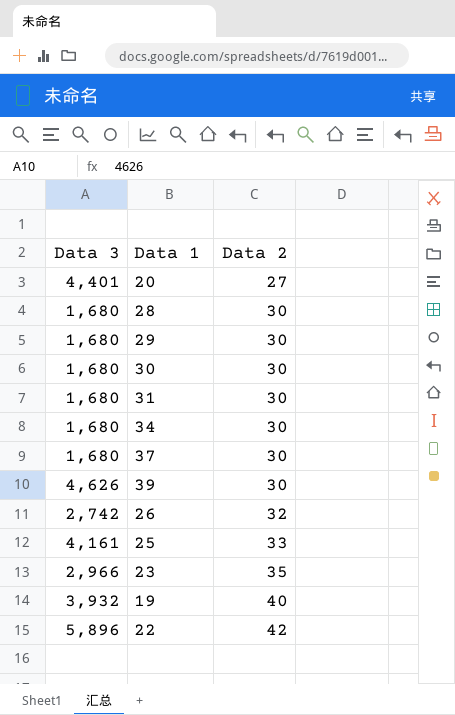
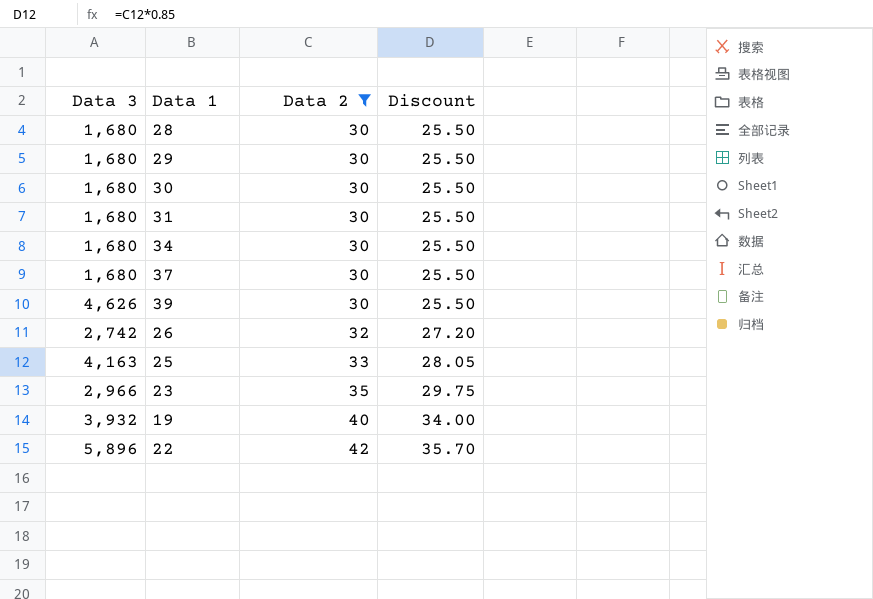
filter: none -> Data 2 != 27
column Discount | formula: none -> [Data 2] * 0.85
25 | Data 3: 4,161 -> 4,163

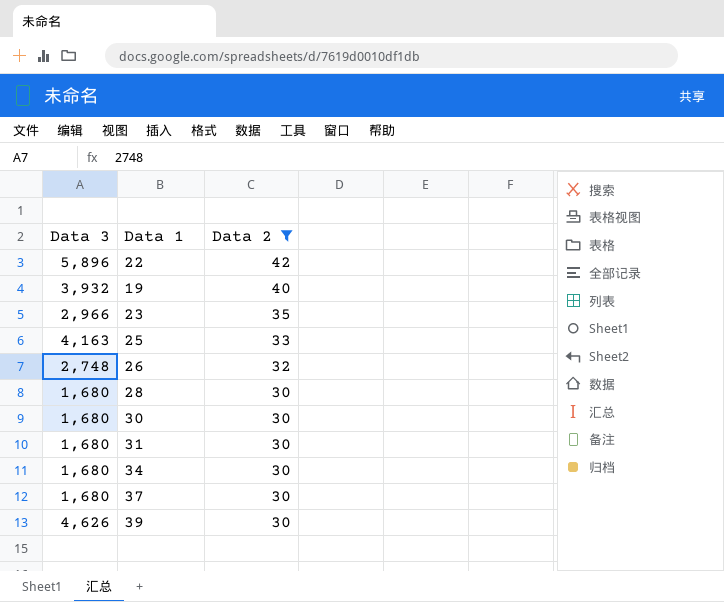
row order: Data 2 ascending -> Data 2 descending
column Discount | formula: [Data 2] * 0.85 -> none
row 29: 1,680 | 30 | 25.50 -> none
26 | Data 3: 2,742 -> 2,748

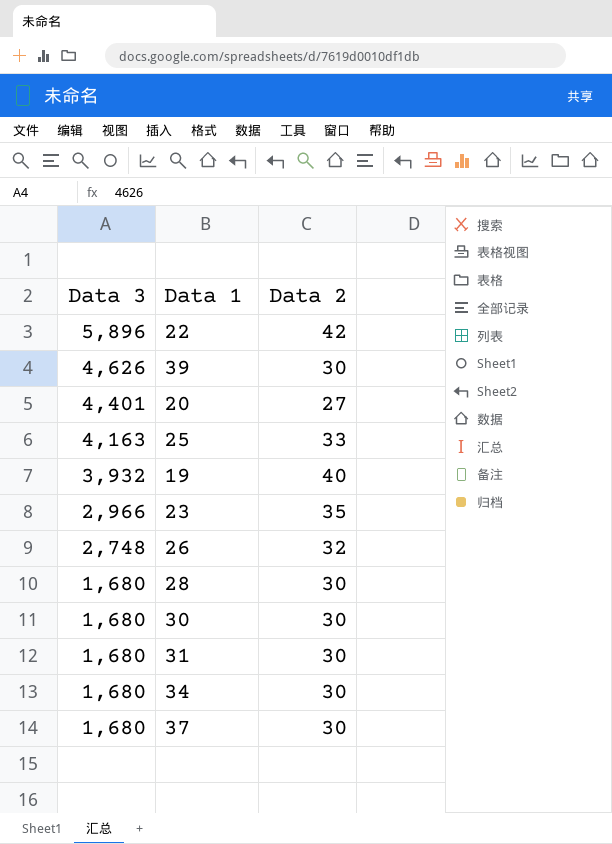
filter: Data 2 != 27 -> none
row order: Data 2 descending -> Data 3 descending

